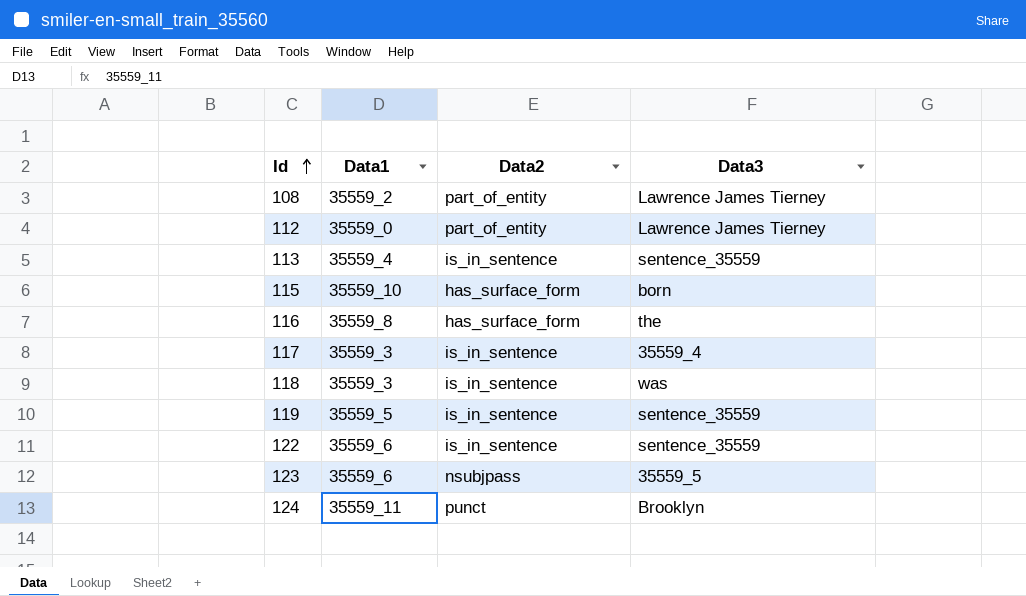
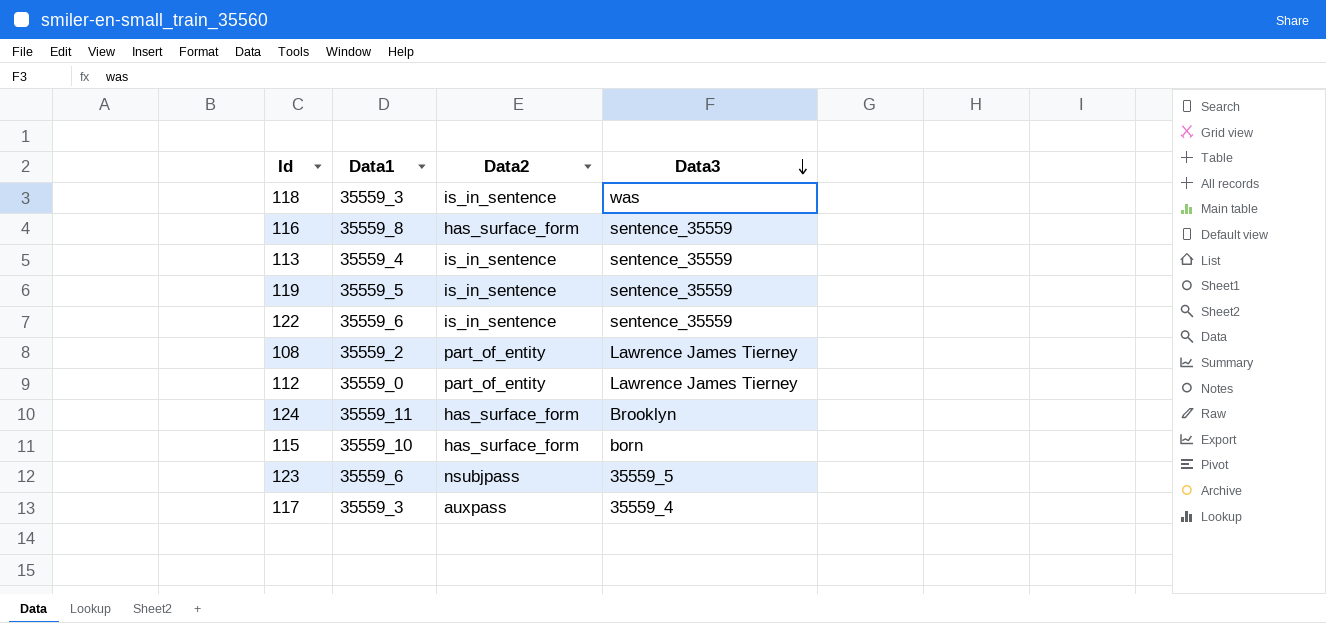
row order: Id ascending -> Data3 descending
116 | Data3: the -> sentence_35559
124 | Data2: punct -> has_surface_form
117 | Data2: is_in_sentence -> auxpass

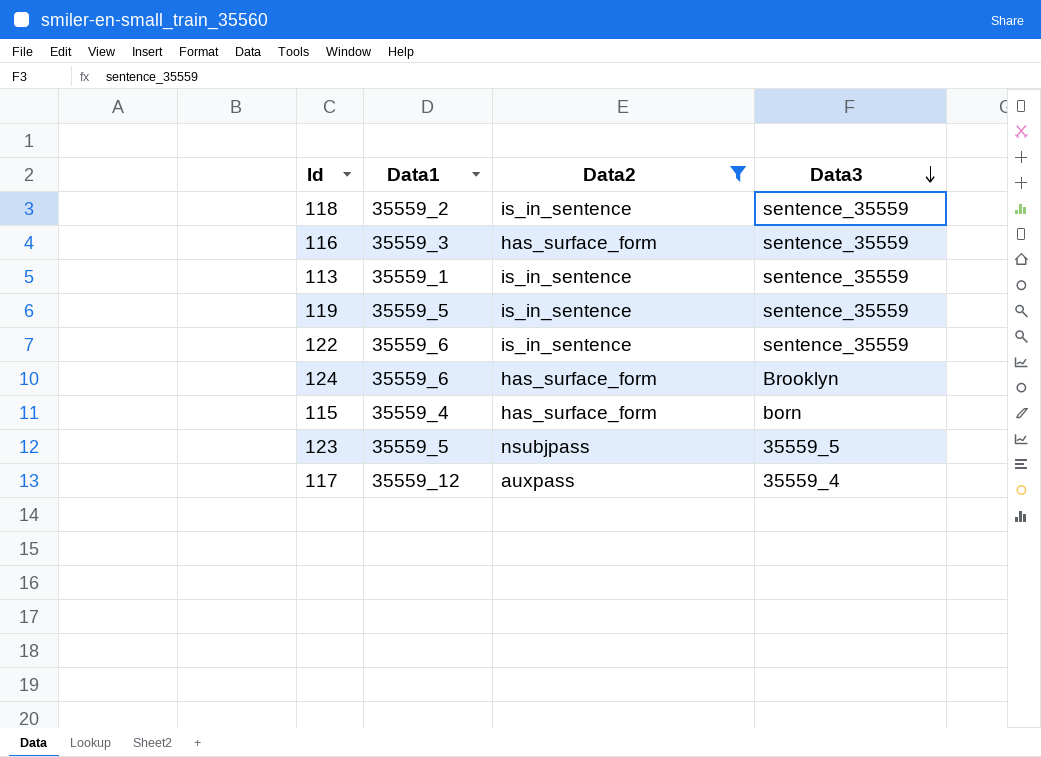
filter: none -> Data2 != part_of_entity
118 | Data1: 35559_3 -> 35559_2
118 | Data3: was -> sentence_35559
116 | Data1: 35559_8 -> 35559_3
113 | Data1: 35559_4 -> 35559_1
124 | Data1: 35559_11 -> 35559_6
115 | Data1: 35559_10 -> 35559_4
123 | Data1: 35559_6 -> 35559_5
117 | Data1: 35559_3 -> 35559_12

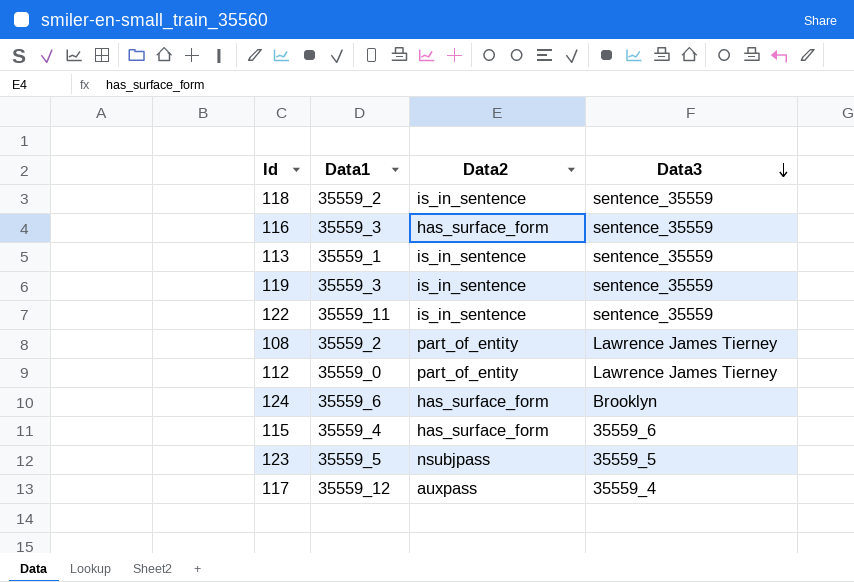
filter: Data2 != part_of_entity -> none
119 | Data1: 35559_5 -> 35559_3
122 | Data1: 35559_6 -> 35559_11
115 | Data3: born -> 35559_6

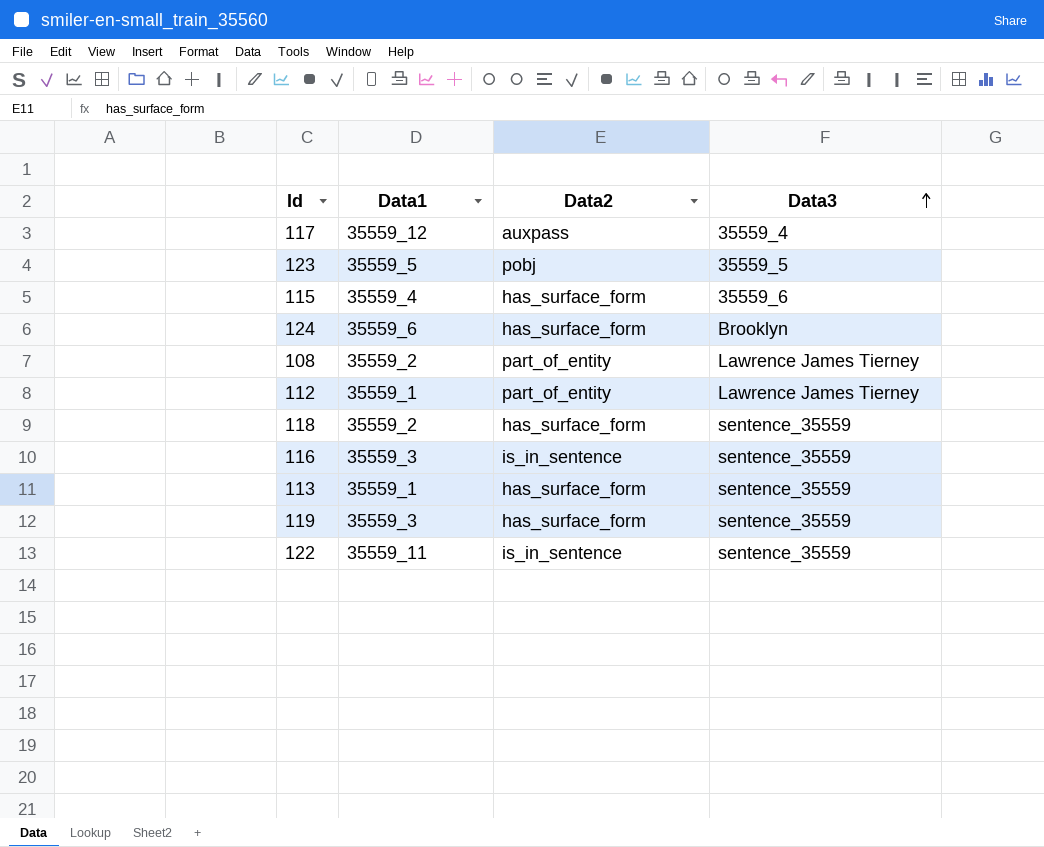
row order: Data3 descending -> Data3 ascending
123 | Data2: nsubjpass -> pobj
112 | Data1: 35559_0 -> 35559_1
118 | Data2: is_in_sentence -> has_surface_form
116 | Data2: has_surface_form -> is_in_sentence
113 | Data2: is_in_sentence -> has_surface_form
119 | Data2: is_in_sentence -> has_surface_form

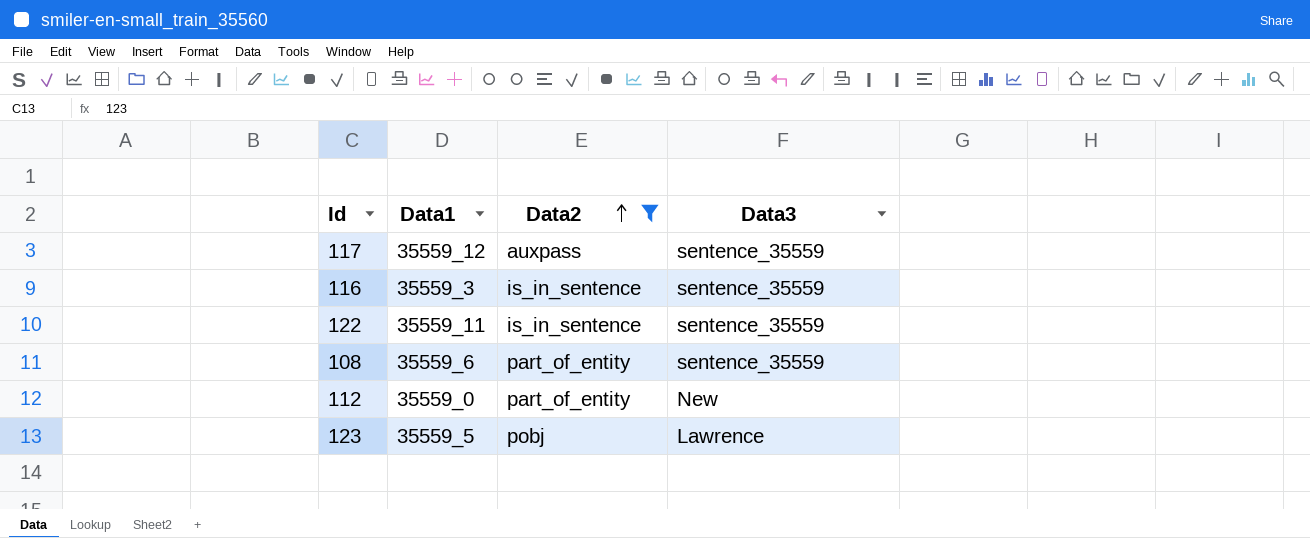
filter: none -> Data2 != has_surface_form
row order: Data3 ascending -> Data2 ascending
117 | Data3: 35559_4 -> sentence_35559
108 | Data1: 35559_2 -> 35559_6
108 | Data3: Lawrence James Tierney -> sentence_35559
112 | Data1: 35559_1 -> 35559_0
112 | Data3: Lawrence James Tierney -> New
123 | Data3: 35559_5 -> Lawrence

